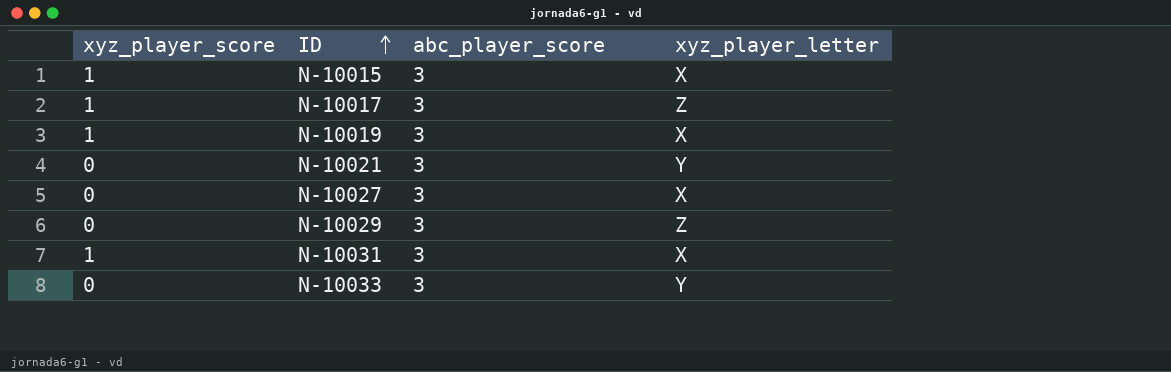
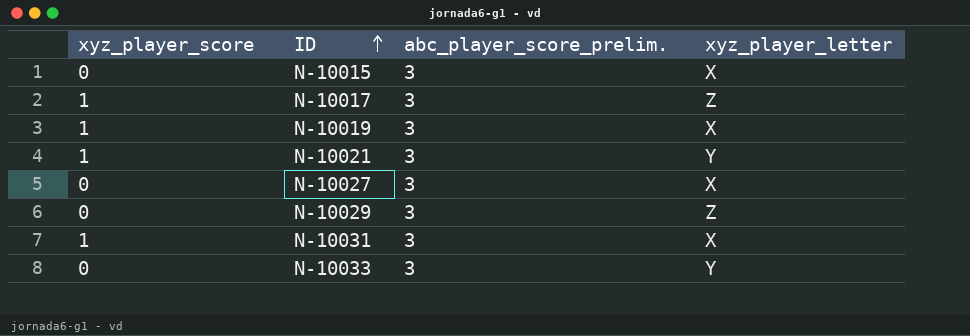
column name: abc_player_score -> abc_player_score_prelim.
N-10015 | xyz_player_score: 1 -> 0
N-10021 | xyz_player_score: 0 -> 1

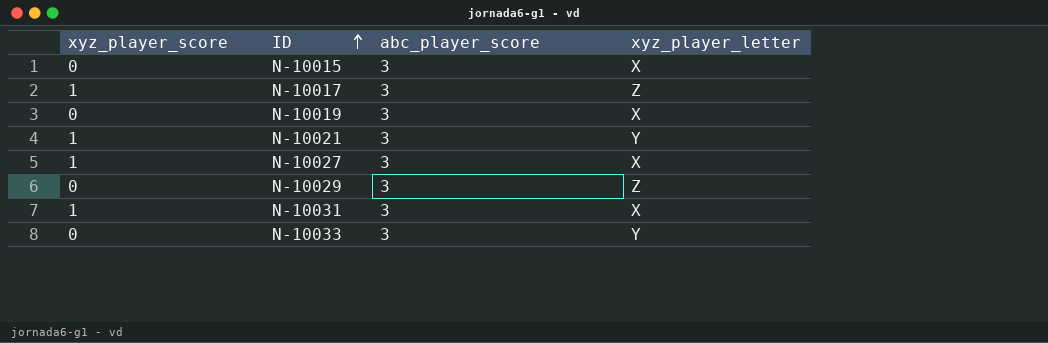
column name: abc_player_score_prelim. -> abc_player_score
N-10019 | xyz_player_score: 1 -> 0
N-10027 | xyz_player_score: 0 -> 1

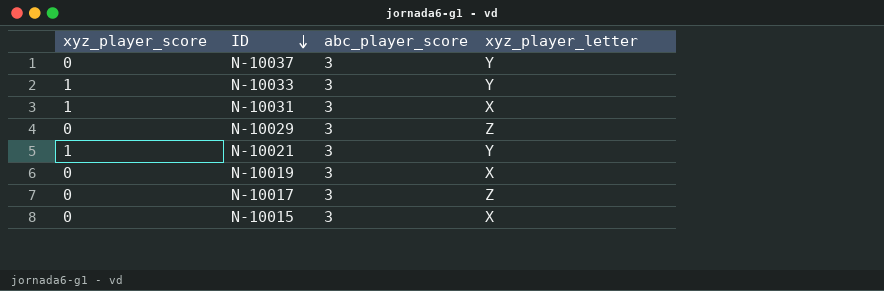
row order: ID ascending -> ID descending
row N-10027: 1 | 3 | X -> none
row N-10037: none -> 0 | 3 | Y
N-10033 | xyz_player_score: 0 -> 1
N-10017 | xyz_player_score: 1 -> 0

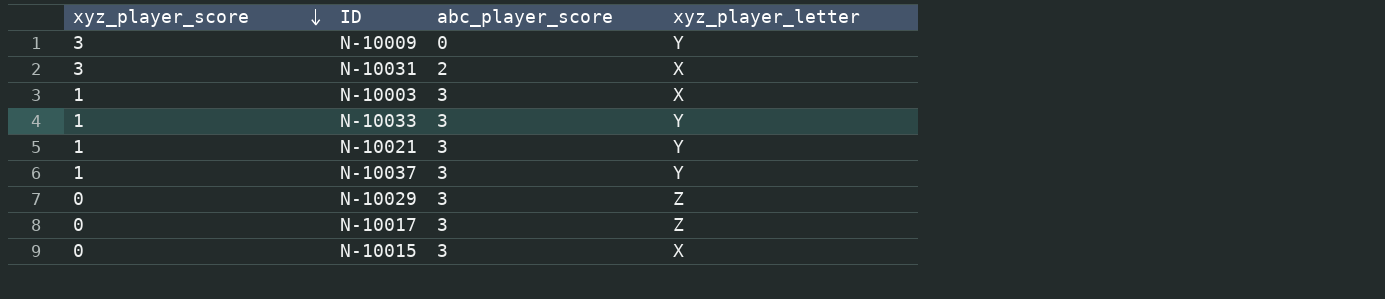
row order: ID descending -> xyz_player_score descending
row N-10019: 0 | 3 | X -> none
row N-10009: none -> 3 | 0 | Y
N-10031 | xyz_player_score: 1 -> 3
N-10031 | abc_player_score: 3 -> 2
row N-10003: none -> 1 | 3 | X
N-10037 | xyz_player_score: 0 -> 1

